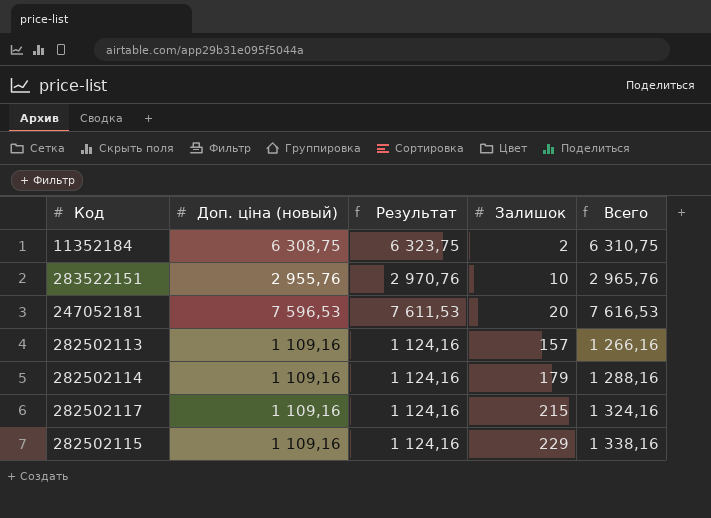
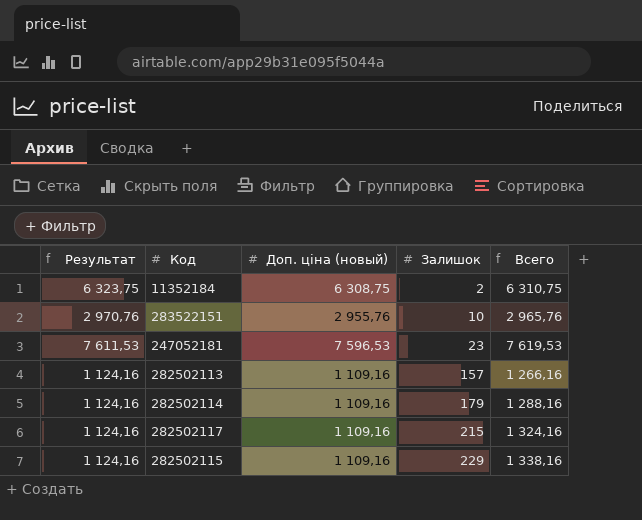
column Результат | position: 3 -> 1
247052181 | Залишок: 20 -> 23
247052181 | Всего: 7 616,53 -> 7 619,53

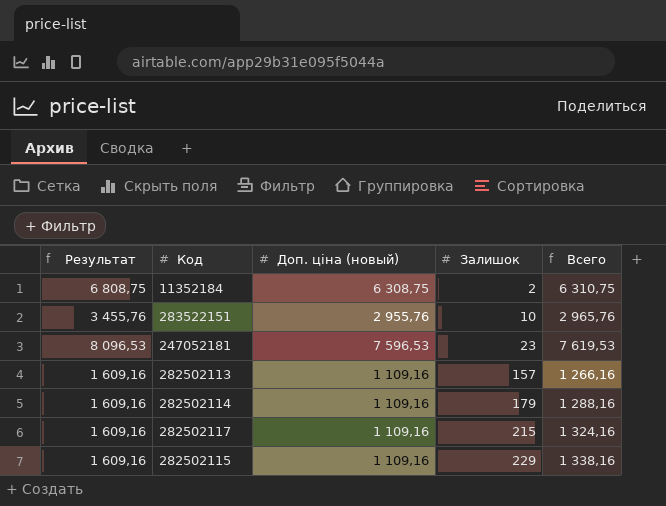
column Результат | formula: [Доп. ціна (новый)] + 15 -> [Доп. ціна (новый)] + 500

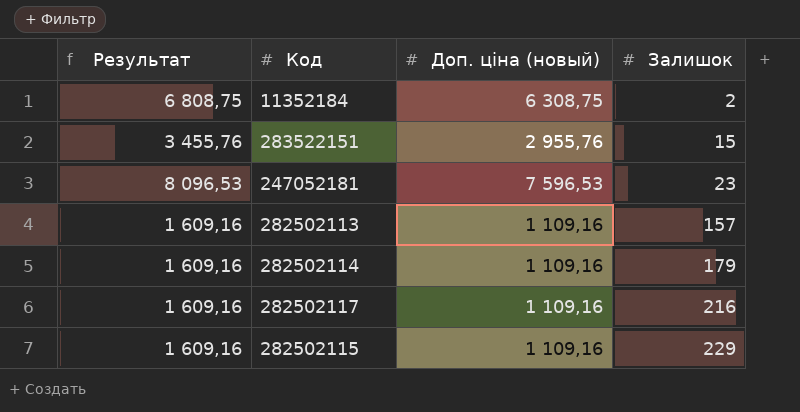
column Всего | formula: [Доп. ціна (новый)] + [Залишок] -> none
283522151 | Залишок: 10 -> 15
282502117 | Залишок: 215 -> 216

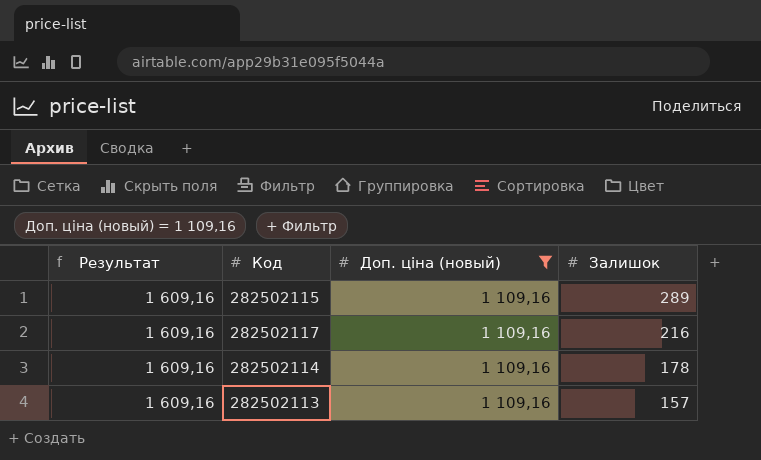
filter: none -> Доп. ціна (новый) = 1 109,16
row order: Залишок ascending -> Залишок descending
282502115 | Залишок: 229 -> 289
282502114 | Залишок: 179 -> 178

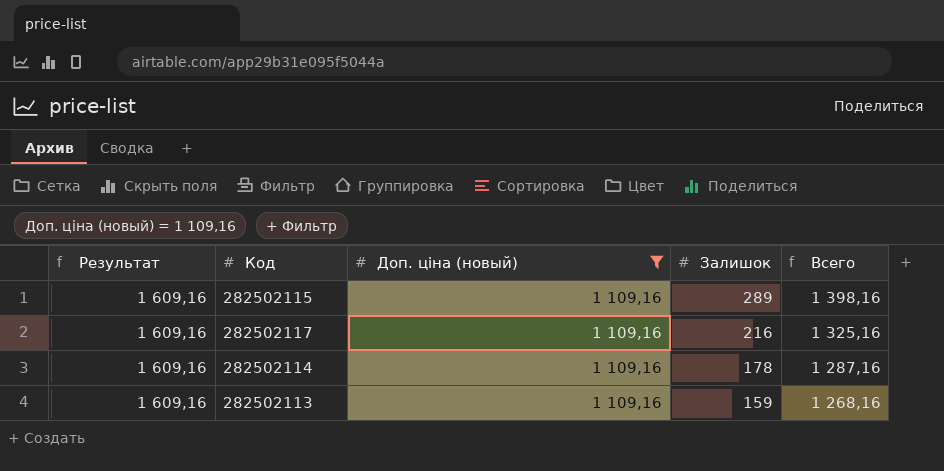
column Всего | formula: none -> [Доп. ціна (новый)] + [Залишок]
282502113 | Залишок: 157 -> 159

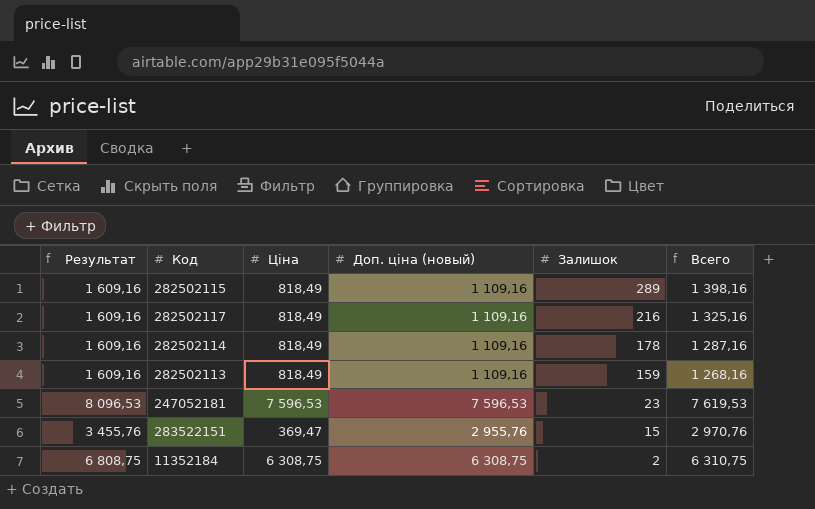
filter: Доп. ціна (новый) = 1 109,16 -> none
column Ціна | position: none -> 3

